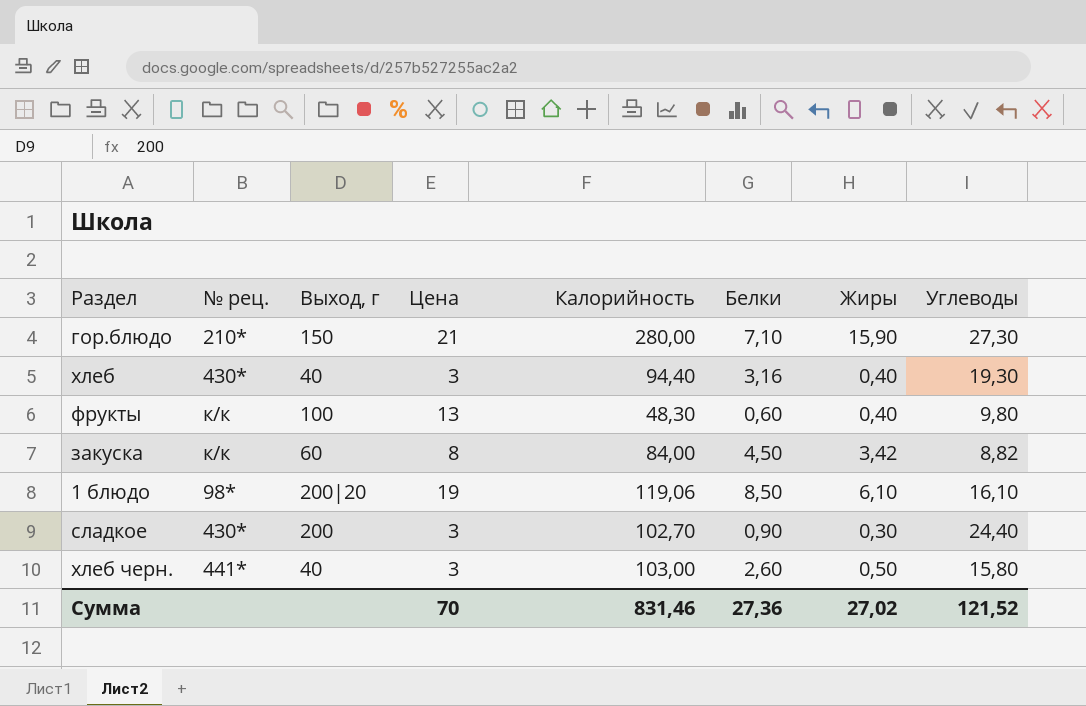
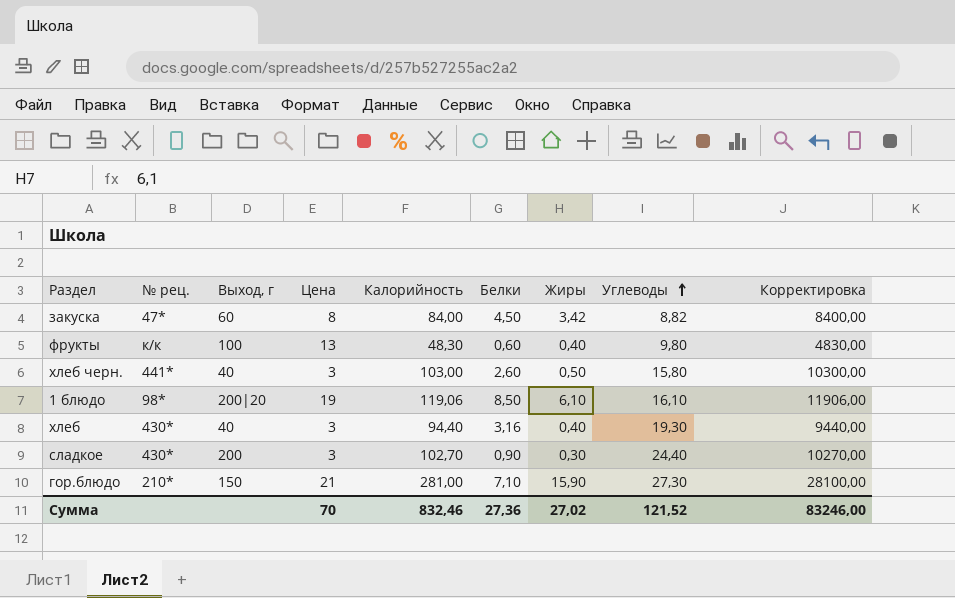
row order: none -> Углеводы ascending
column Корректировка | formula: none -> [Калорийность] * 100
закуска | № рец.: к/к -> 47*
гор.блюдо | Калорийность: 280,00 -> 281,00
Сумма | Калорийность: 831,46 -> 832,46

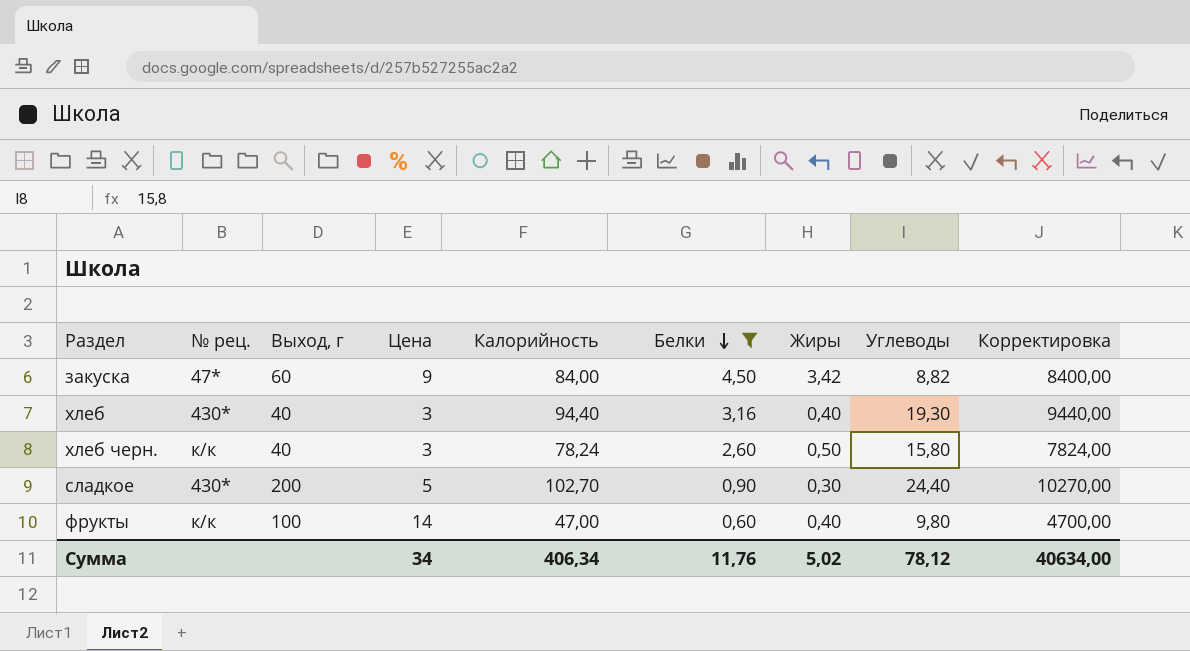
filter: none -> Белки <= 4,50
row order: Углеводы ascending -> Белки descending
закуска | Цена: 8 -> 9
хлеб черн. | № рец.: 441* -> к/к
хлеб черн. | Калорийность: 103,00 -> 78,24
хлеб черн. | Корректировка: 10300,00 -> 7824,00
сладкое | Цена: 3 -> 5
фрукты | Цена: 13 -> 14
фрукты | Калорийность: 48,30 -> 47,00
фрукты | Корректировка: 4830,00 -> 4700,00
Сумма | Цена: 70 -> 34
Сумма | Калорийность: 832,46 -> 406,34
Сумма | Белки: 27,36 -> 11,76
Сумма | Жиры: 27,02 -> 5,02
Сумма | Углеводы: 121,52 -> 78,12
Сумма | Корректировка: 83246,00 -> 40634,00

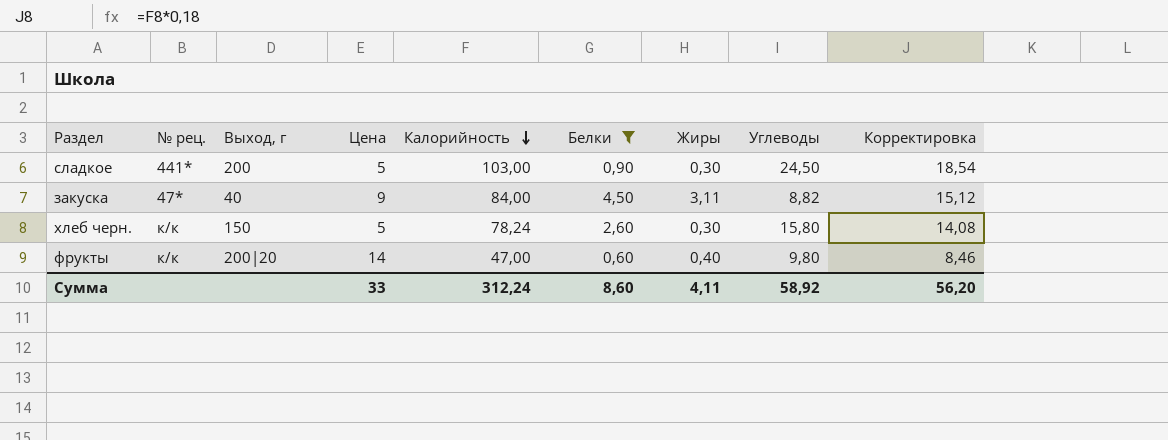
row order: Белки descending -> Калорийность descending
column Корректировка | formula: [Калорийность] * 100 -> [Калорийность] * 0,18
row хлеб: 430* | 40 | 3 | 94,40 | 3,16 | 0,40 | 19,30 | 9440,00 -> none
сладкое | № рец.: 430* -> 441*
сладкое | Калорийность: 102,70 -> 103,00
сладкое | Углеводы: 24,40 -> 24,50
закуска | Выход, г: 60 -> 40
закуска | Жиры: 3,42 -> 3,11
хлеб черн. | Выход, г: 40 -> 150
хлеб черн. | Цена: 3 -> 5
хлеб черн. | Жиры: 0,50 -> 0,30
фрукты | Выход, г: 100 -> 200|20
Сумма | Цена: 34 -> 33
Сумма | Калорийность: 406,34 -> 312,24
Сумма | Белки: 11,76 -> 8,60
Сумма | Жиры: 5,02 -> 4,11
Сумма | Углеводы: 78,12 -> 58,92
Сумма | Корректировка: 40634,00 -> 56,20

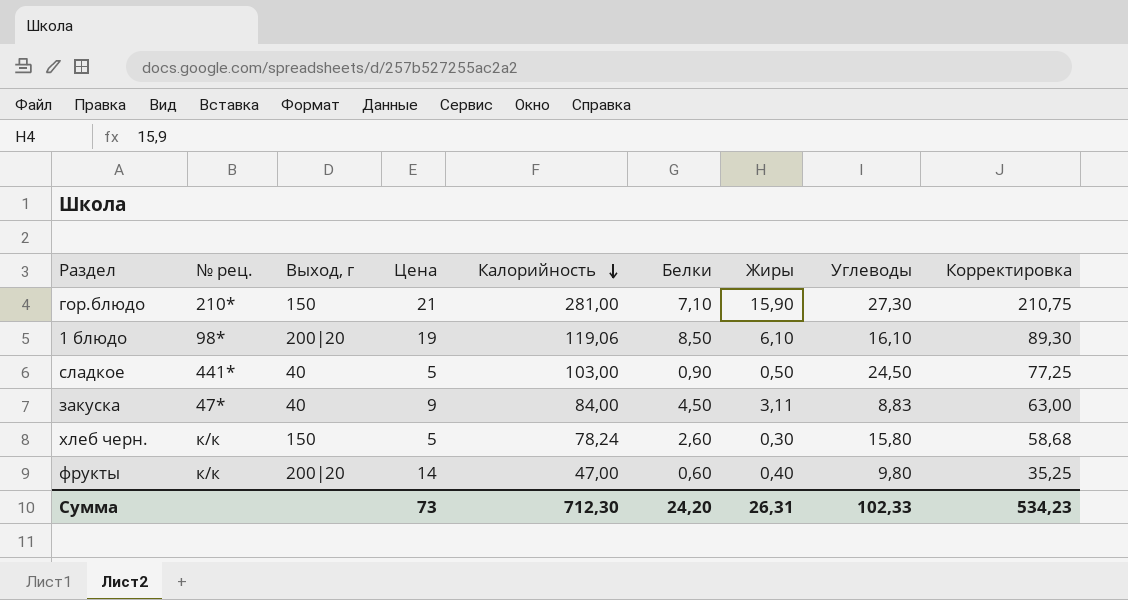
filter: Белки <= 4,50 -> none
column Корректировка | formula: [Калорийность] * 0,18 -> [Калорийность] * 0,75
сладкое | Выход, г: 200 -> 40
сладкое | Жиры: 0,30 -> 0,50
закуска | Углеводы: 8,82 -> 8,83
Сумма | Цена: 33 -> 73
Сумма | Калорийность: 312,24 -> 712,30
Сумма | Белки: 8,60 -> 24,20
Сумма | Жиры: 4,11 -> 26,31
Сумма | Углеводы: 58,92 -> 102,33
Сумма | Корректировка: 56,20 -> 534,23

